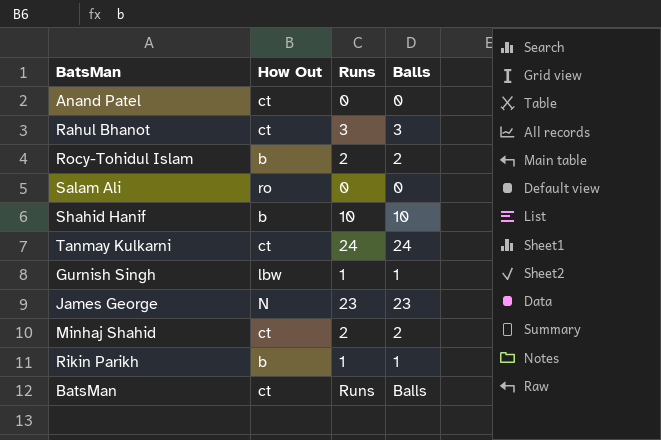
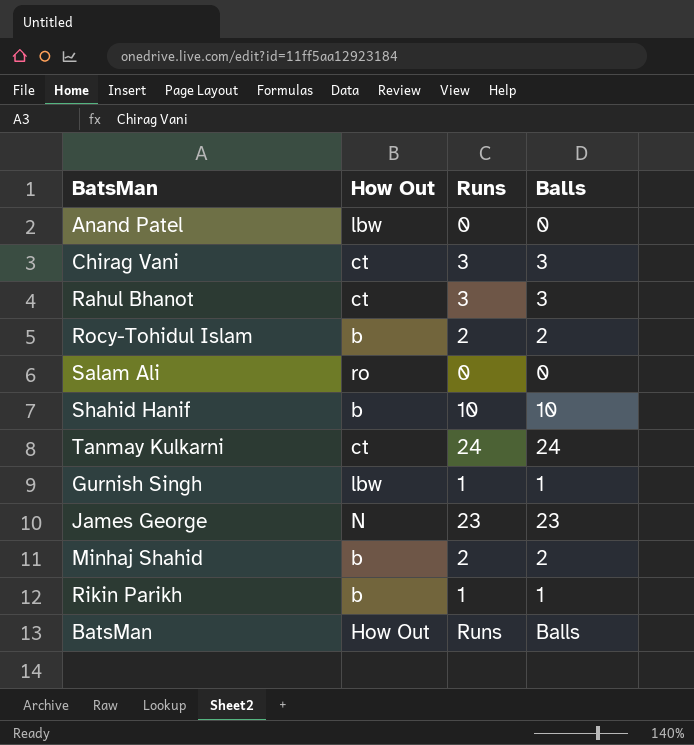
Anand Patel | How Out: ct -> lbw
row Chirag Vani: none -> ct | 3 | 3
Minhaj Shahid | How Out: ct -> b
BatsMan | How Out: ct -> How Out

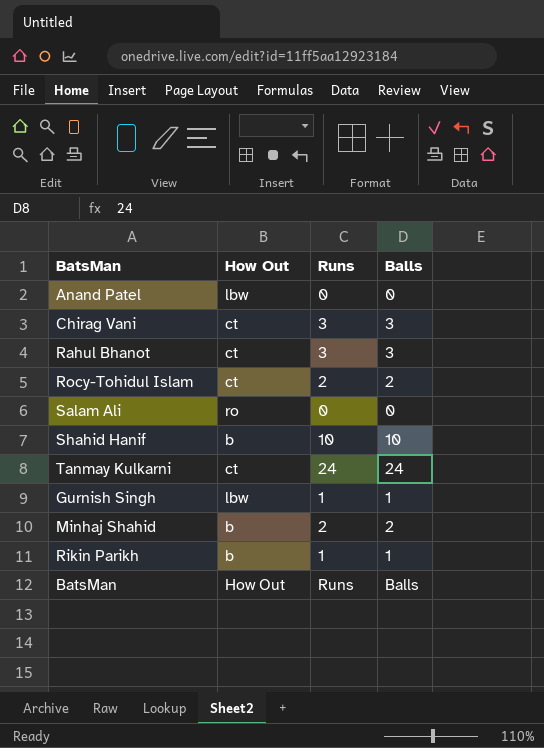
row James George: N | 23 | 23 -> none
Rocy-Tohidul Islam | How Out: b -> ct

